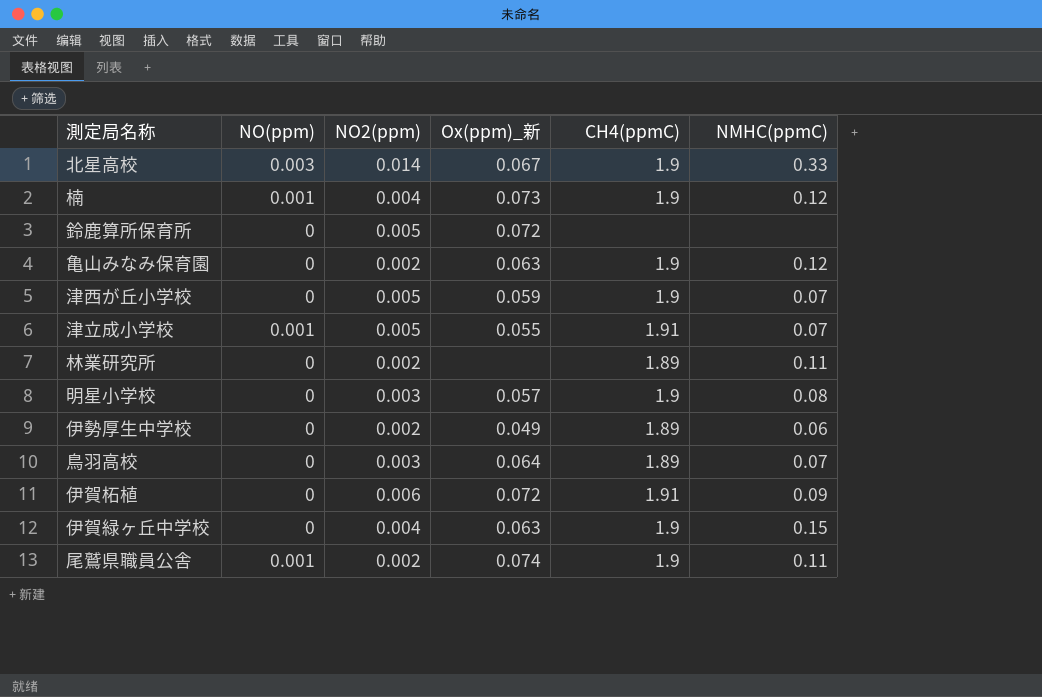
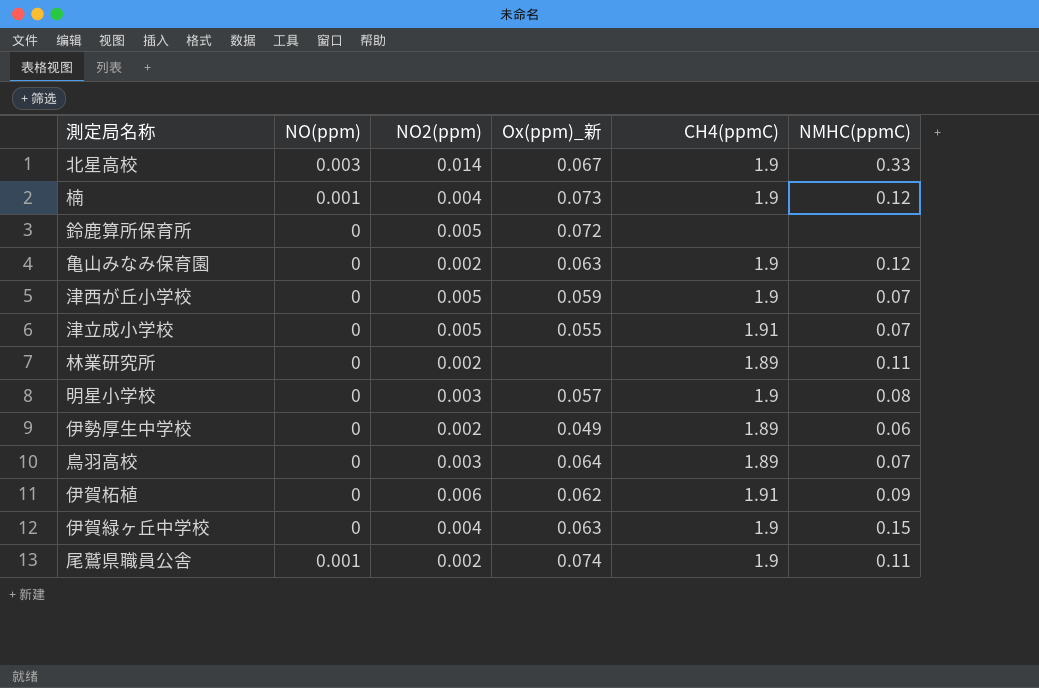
津立成小学校 | NO(ppm): 0.001 -> 0
伊賀柘植 | Ox(ppm)_新: 0.072 -> 0.062

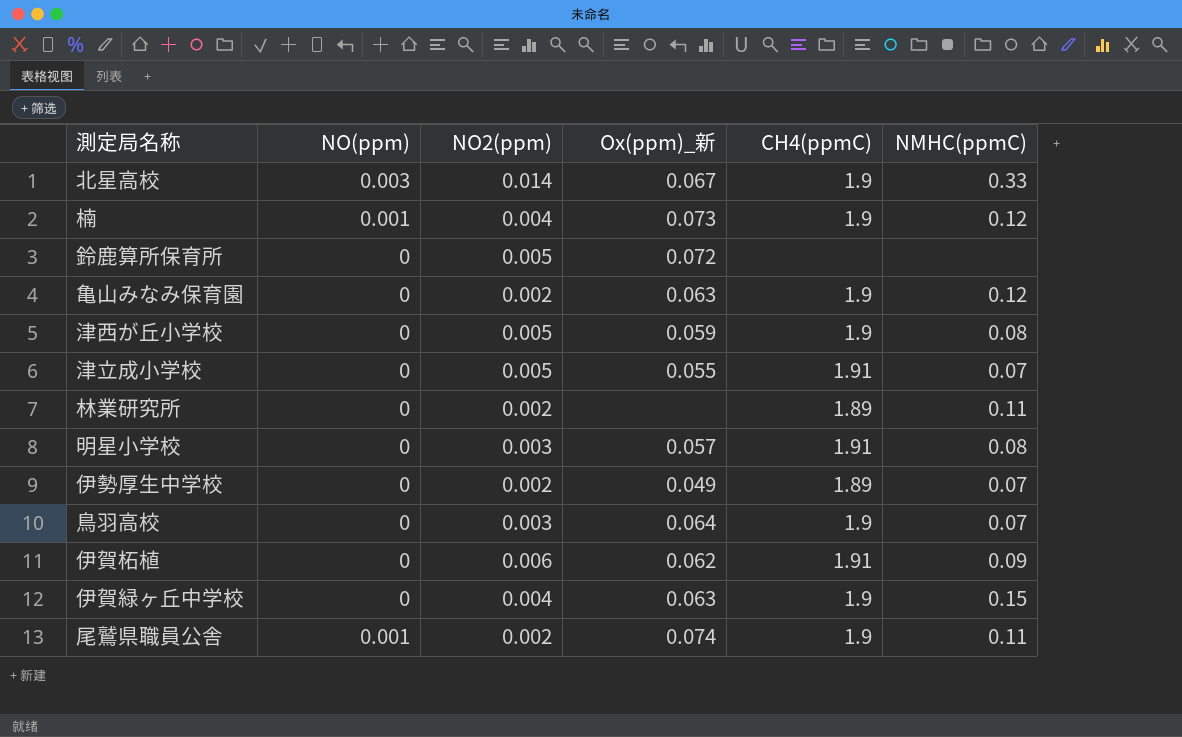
津西が丘小学校 | NMHC(ppmC): 0.07 -> 0.08
明星小学校 | CH4(ppmC): 1.9 -> 1.91
伊勢厚生中学校 | NMHC(ppmC): 0.06 -> 0.07
鳥羽高校 | CH4(ppmC): 1.89 -> 1.9

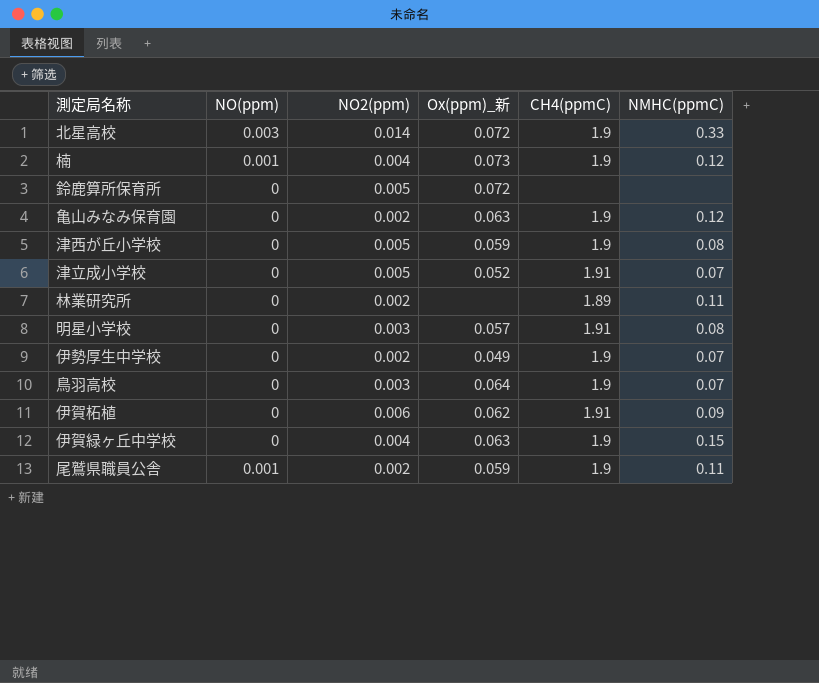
北星高校 | Ox(ppm)_新: 0.067 -> 0.072
津立成小学校 | Ox(ppm)_新: 0.055 -> 0.052
伊勢厚生中学校 | CH4(ppmC): 1.89 -> 1.9
尾鷲県職員公舎 | Ox(ppm)_新: 0.074 -> 0.059

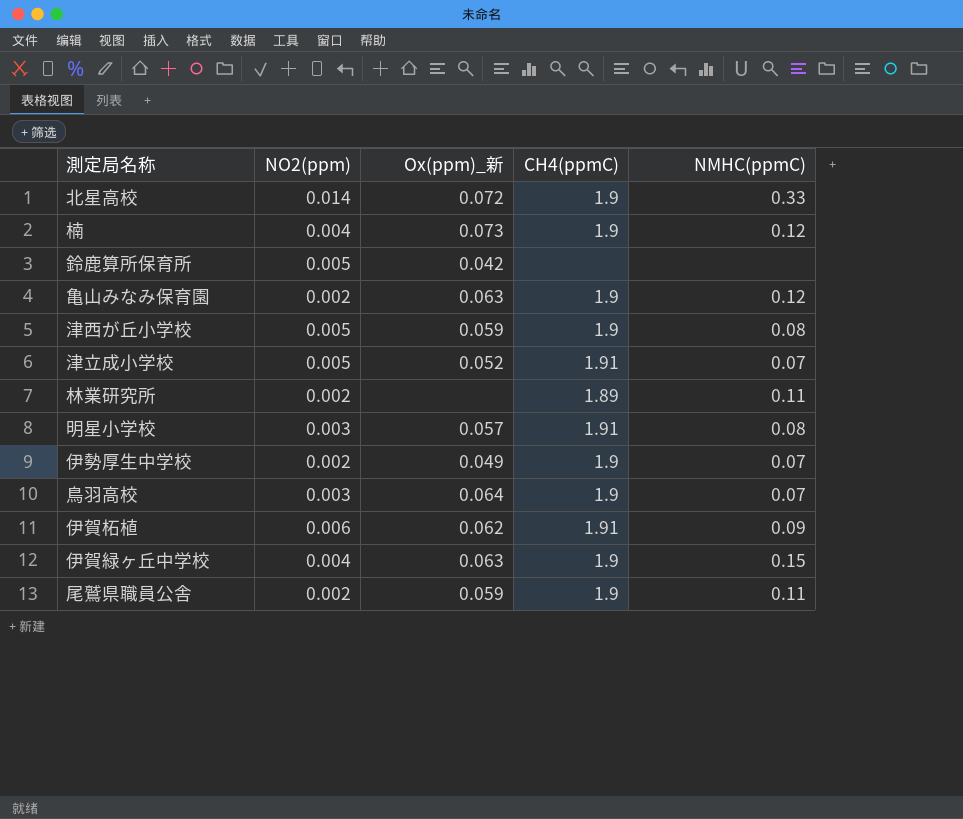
column NO(ppm) | position: 2 -> none
鈴鹿算所保育所 | Ox(ppm)_新: 0.072 -> 0.042

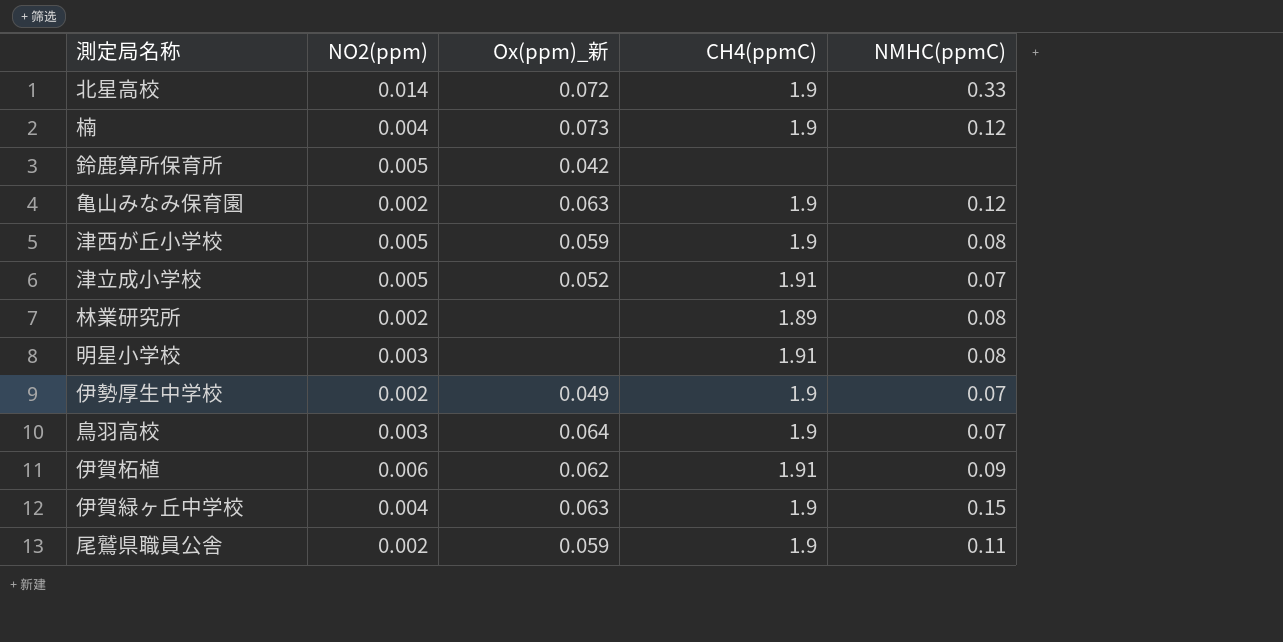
林業研究所 | NMHC(ppmC): 0.11 -> 0.08
明星小学校 | Ox(ppm)_新: 0.057 -> none

